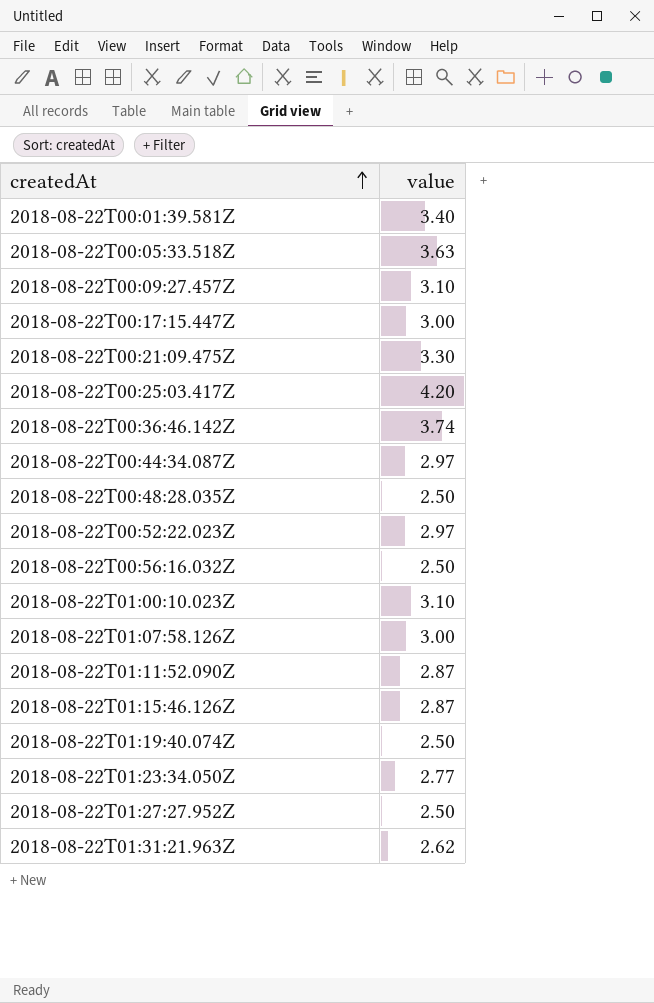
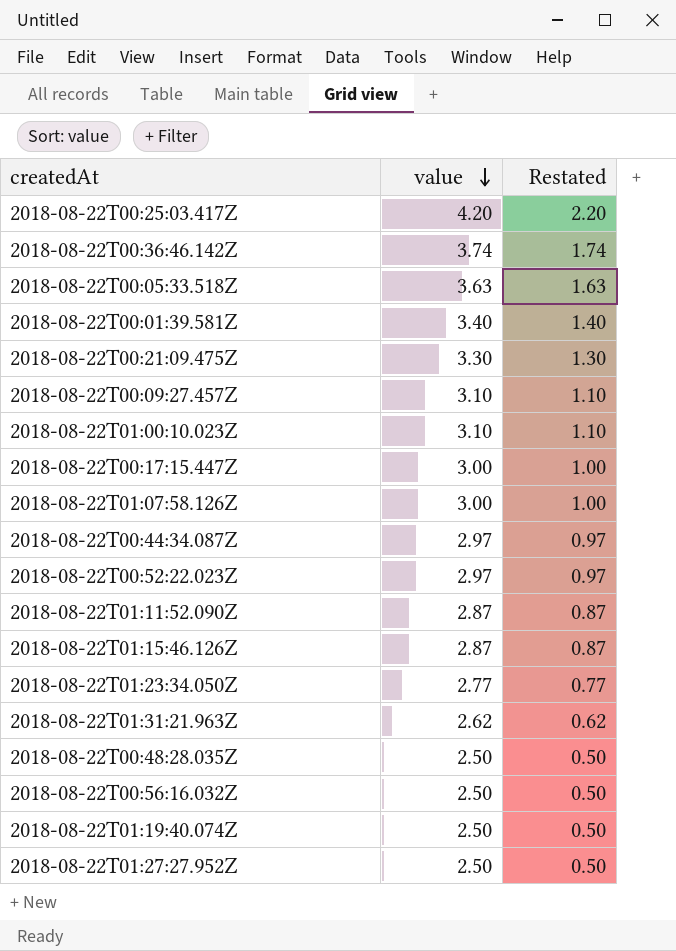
row order: createdAt ascending -> value descending
column Restated | formula: none -> [value] - 2

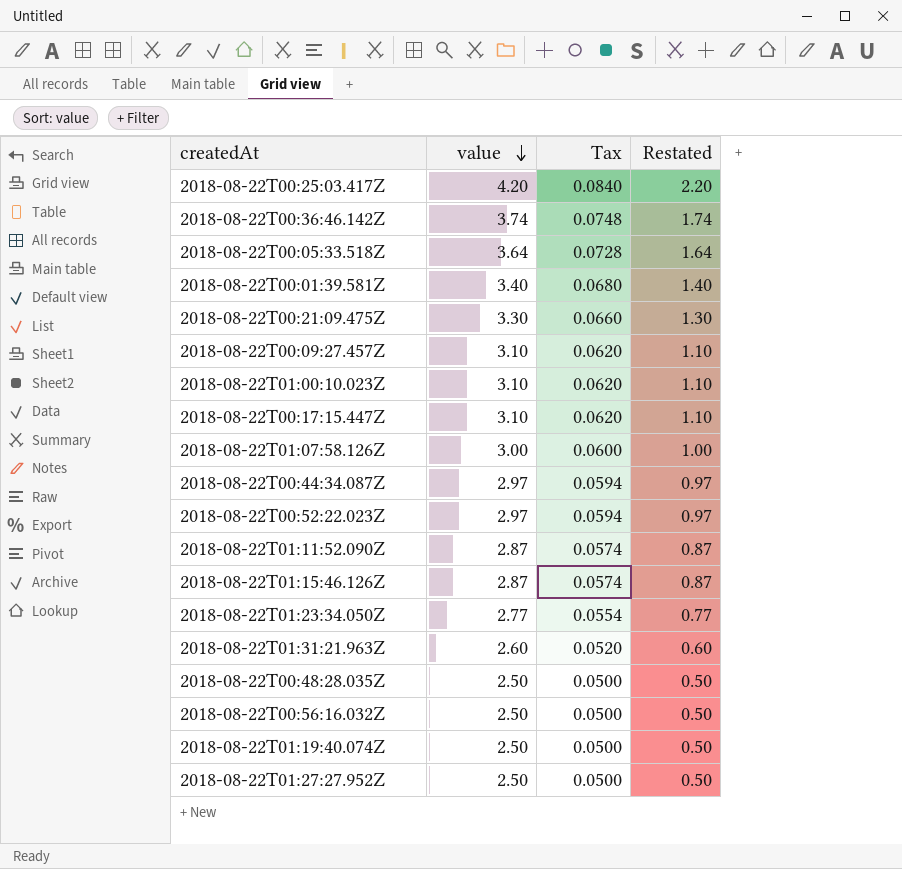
column Tax | formula: none -> [value] * 0.02
2018-08-22T00:05:33.518Z | value: 3.63 -> 3.64
2018-08-22T00:05:33.518Z | Restated: 1.63 -> 1.64
2018-08-22T00:17:15.447Z | value: 3.00 -> 3.10
2018-08-22T00:17:15.447Z | Restated: 1.00 -> 1.10
2018-08-22T01:31:21.963Z | value: 2.62 -> 2.60
2018-08-22T01:31:21.963Z | Restated: 0.62 -> 0.60

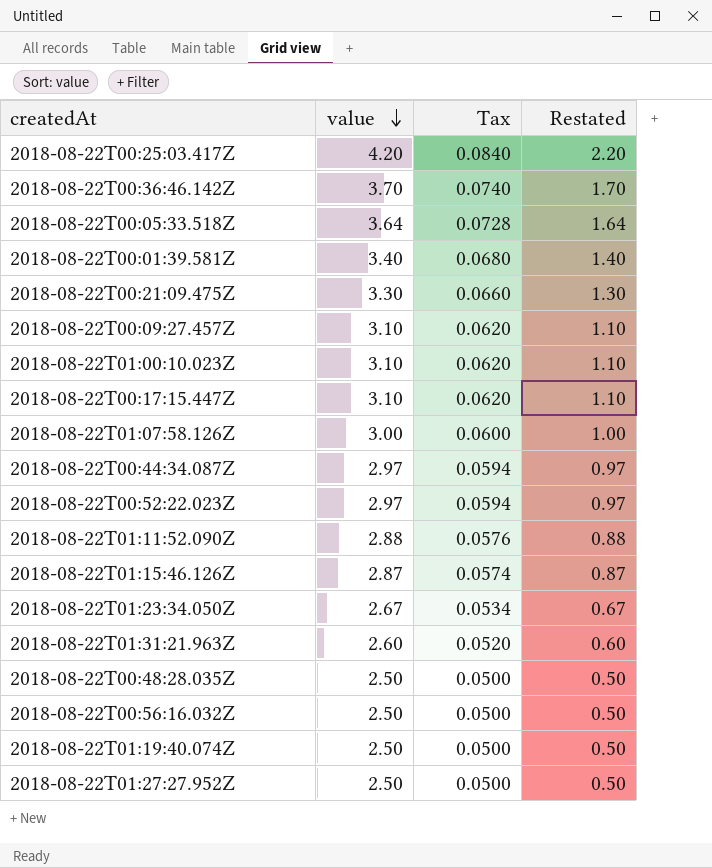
2018-08-22T00:36:46.142Z | value: 3.74 -> 3.70
2018-08-22T00:36:46.142Z | Tax: 0.0748 -> 0.0740
2018-08-22T00:36:46.142Z | Restated: 1.74 -> 1.70
2018-08-22T01:11:52.090Z | value: 2.87 -> 2.88
2018-08-22T01:11:52.090Z | Tax: 0.0574 -> 0.0576
2018-08-22T01:11:52.090Z | Restated: 0.87 -> 0.88
2018-08-22T01:23:34.050Z | value: 2.77 -> 2.67
2018-08-22T01:23:34.050Z | Tax: 0.0554 -> 0.0534
2018-08-22T01:23:34.050Z | Restated: 0.77 -> 0.67

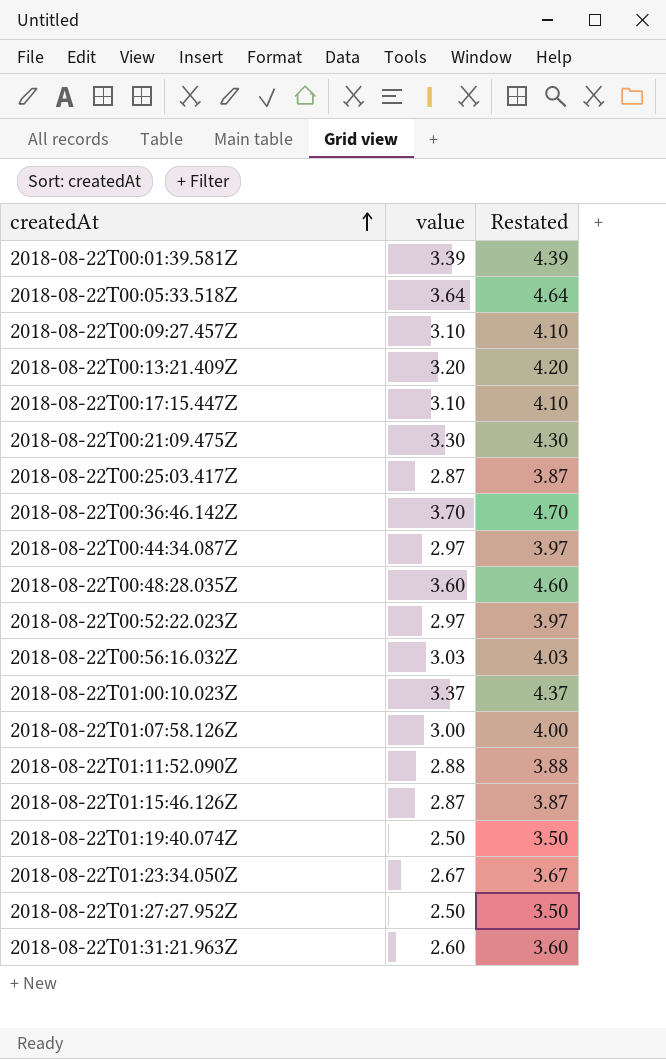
row order: value descending -> createdAt ascending
column Tax | formula: [value] * 0.02 -> none
column Restated | formula: [value] - 2 -> [value] + 1
2018-08-22T00:01:39.581Z | value: 3.40 -> 3.39
row 2018-08-22T00:13:21.409Z: none -> 3.20 | 4.20
2018-08-22T00:25:03.417Z | value: 4.20 -> 2.87
2018-08-22T00:48:28.035Z | value: 2.50 -> 3.60
2018-08-22T00:56:16.032Z | value: 2.50 -> 3.03
2018-08-22T01:00:10.023Z | value: 3.10 -> 3.37

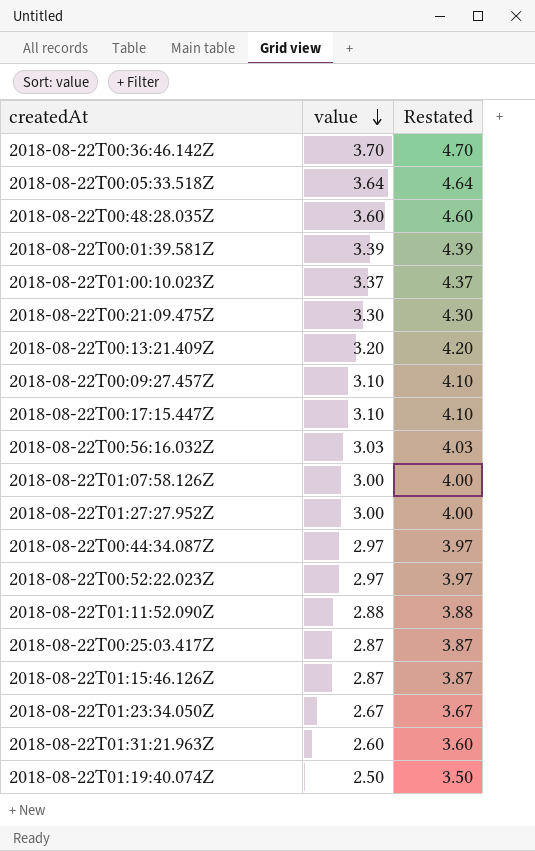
row order: createdAt ascending -> value descending
2018-08-22T01:27:27.952Z | value: 2.50 -> 3.00
2018-08-22T01:27:27.952Z | Restated: 3.50 -> 4.00

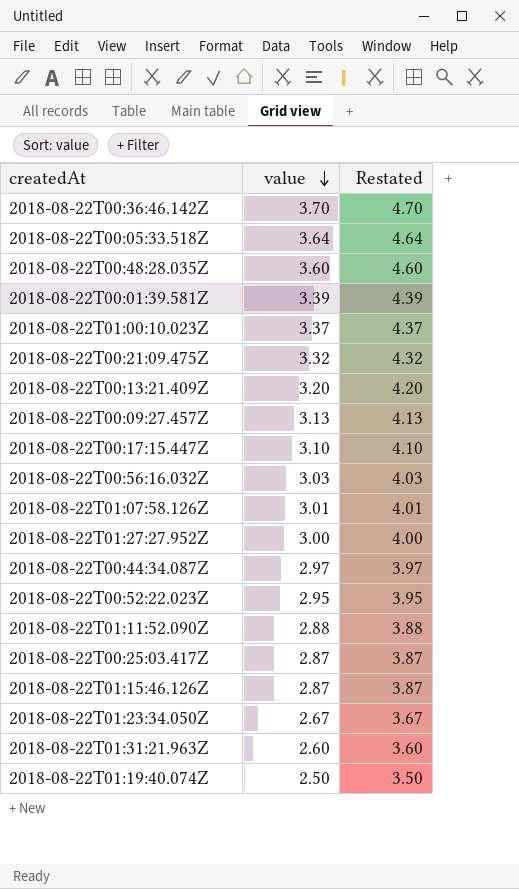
2018-08-22T00:21:09.475Z | value: 3.30 -> 3.32
2018-08-22T00:21:09.475Z | Restated: 4.30 -> 4.32
2018-08-22T00:09:27.457Z | value: 3.10 -> 3.13
2018-08-22T00:09:27.457Z | Restated: 4.10 -> 4.13
2018-08-22T01:07:58.126Z | value: 3.00 -> 3.01
2018-08-22T01:07:58.126Z | Restated: 4.00 -> 4.01
2018-08-22T00:52:22.023Z | value: 2.97 -> 2.95
2018-08-22T00:52:22.023Z | Restated: 3.97 -> 3.95

